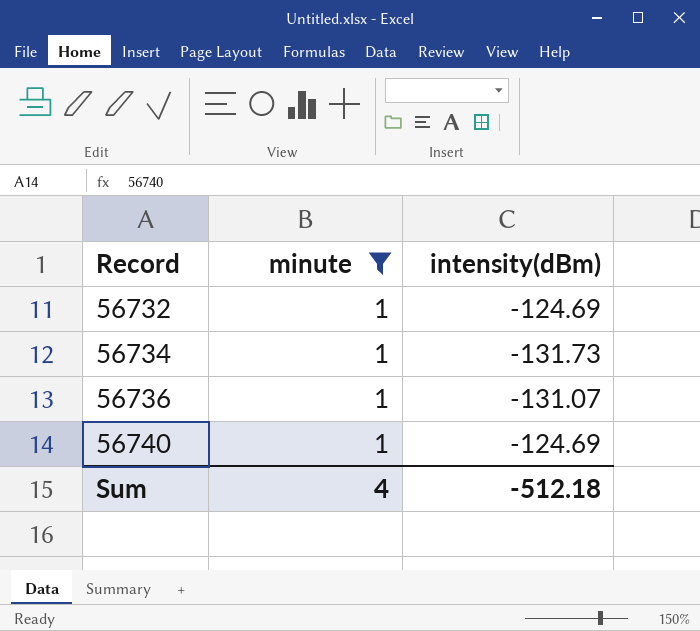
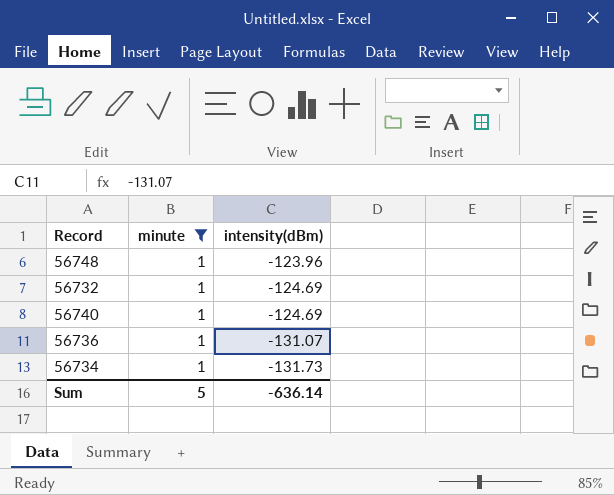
row order: Record ascending -> intensity(dBm) descending
row 56748: none -> 1 | -123.96
Sum | minute: 4 -> 5
Sum | intensity(dBm): -512.18 -> -636.14

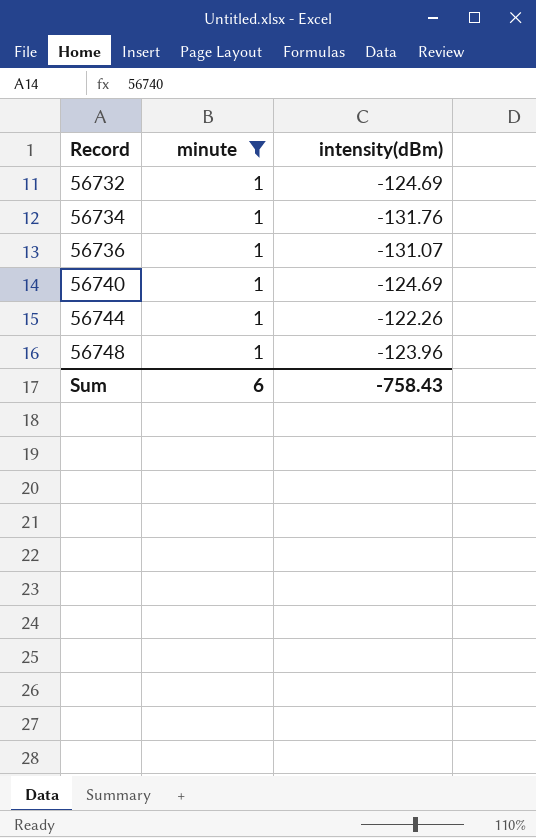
row order: intensity(dBm) descending -> Record ascending
56734 | intensity(dBm): -131.73 -> -131.76
row 56744: none -> 1 | -122.26
Sum | minute: 5 -> 6
Sum | intensity(dBm): -636.14 -> -758.43

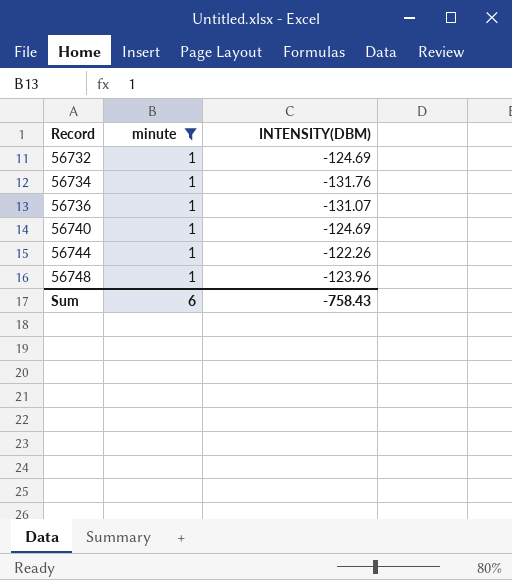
column name: intensity(dBm) -> INTENSITY(DBM)

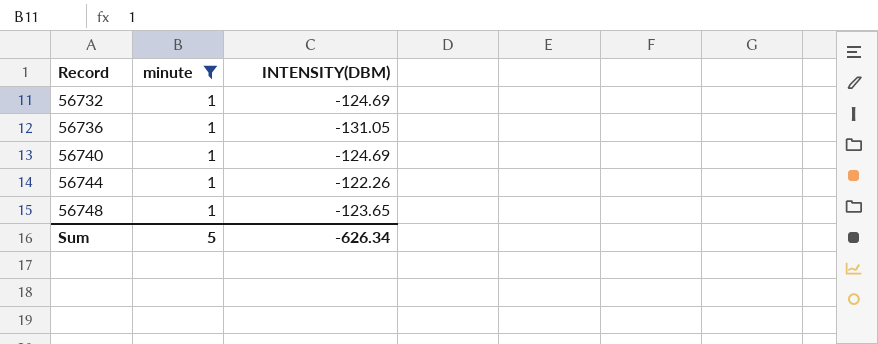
row 56734: 1 | -131.76 -> none
56736 | INTENSITY(DBM): -131.07 -> -131.05
56748 | INTENSITY(DBM): -123.96 -> -123.65
Sum | minute: 6 -> 5
Sum | INTENSITY(DBM): -758.43 -> -626.34

